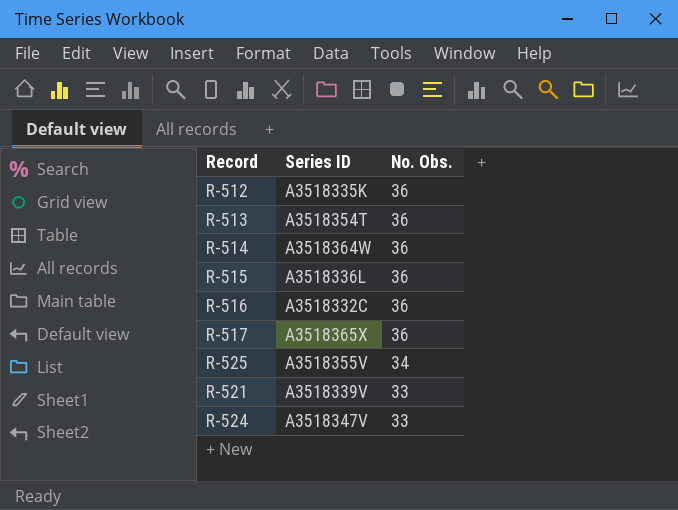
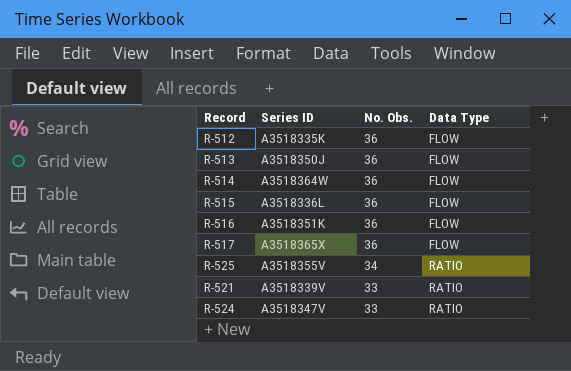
column Data Type | position: none -> 4
R-513 | Series ID: A3518354T -> A3518350J
R-516 | Series ID: A3518332C -> A3518351K

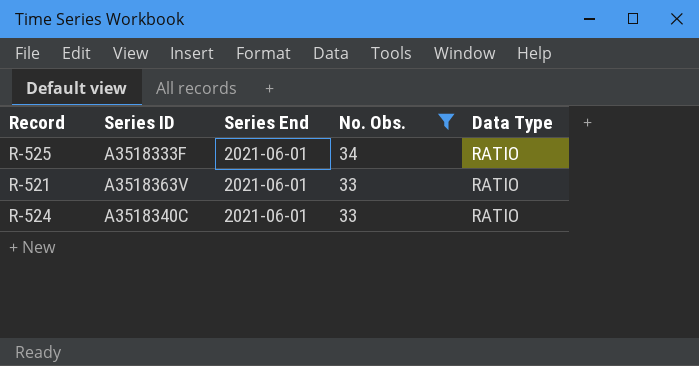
filter: none -> No. Obs. != 36
column Series End | position: none -> 3
R-525 | Series ID: A3518355V -> A3518333F
R-521 | Series ID: A3518339V -> A3518363V
R-524 | Series ID: A3518347V -> A3518340C

